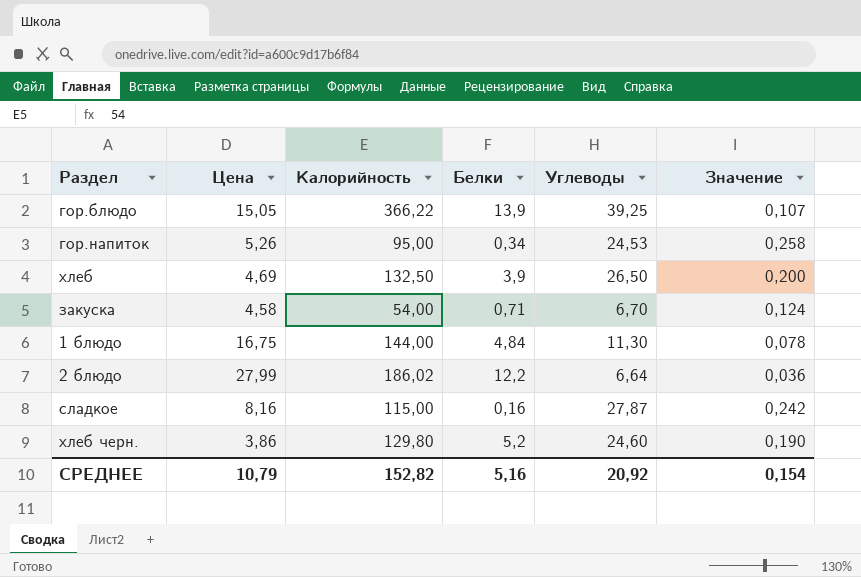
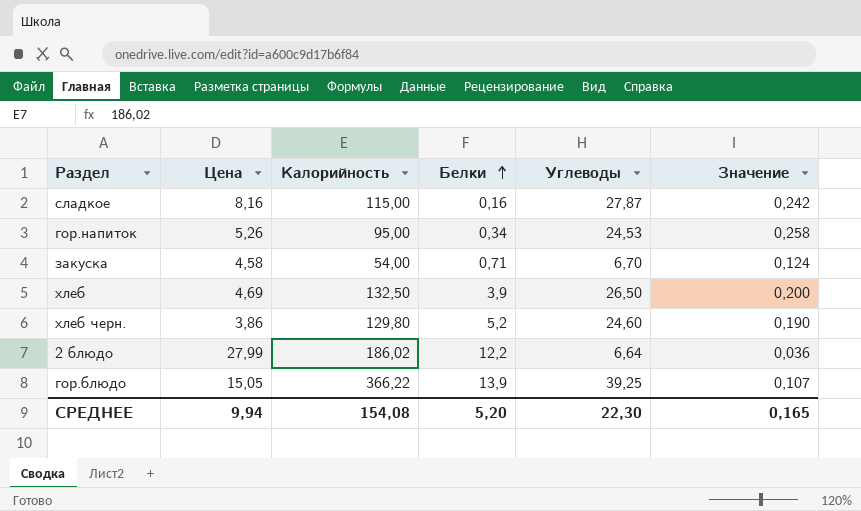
row order: none -> Белки ascending
row 1 блюдо: 16,75 | 144,00 | 4,84 | 11,30 | 0,078 -> none
СРЕДНЕЕ | Цена: 10,79 -> 9,94
СРЕДНЕЕ | Калорийность: 152,82 -> 154,08
СРЕДНЕЕ | Белки: 5,16 -> 5,20
СРЕДНЕЕ | Углеводы: 20,92 -> 22,30
СРЕДНЕЕ | Значение: 0,154 -> 0,165

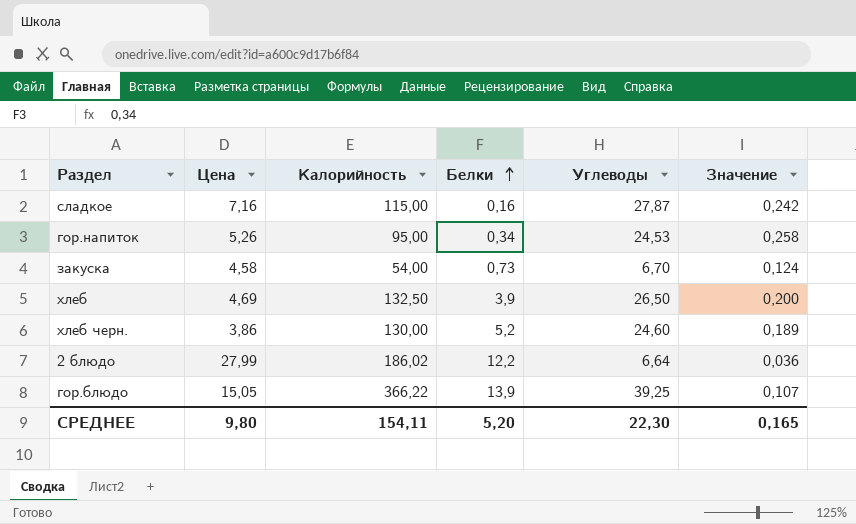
сладкое | Цена: 8,16 -> 7,16
закуска | Белки: 0,71 -> 0,73
хлеб черн. | Калорийность: 129,80 -> 130,00
хлеб черн. | Значение: 0,190 -> 0,189
СРЕДНЕЕ | Цена: 9,94 -> 9,80
СРЕДНЕЕ | Калорийность: 154,08 -> 154,11

